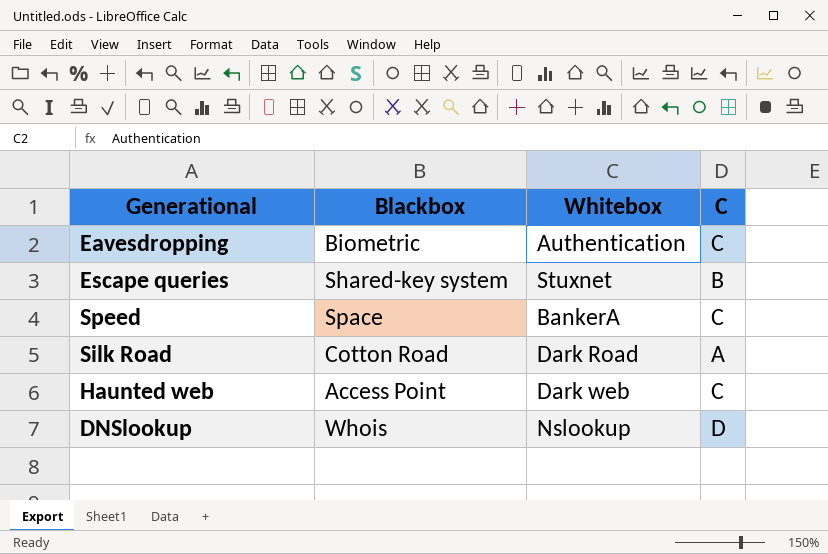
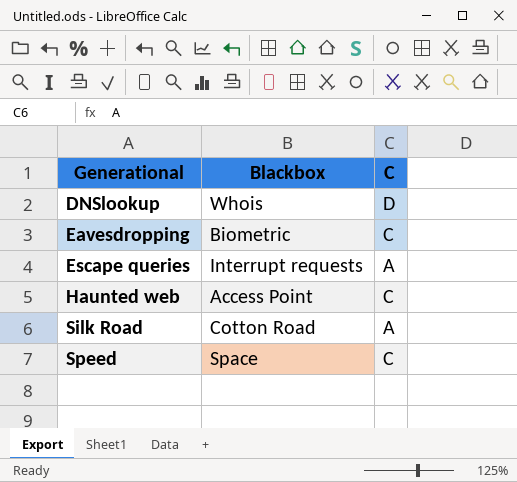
row order: none -> Generational ascending
column Whitebox | position: 3 -> none
Escape queries | Blackbox: Shared-key system -> Interrupt requests
Escape queries | C: B -> A

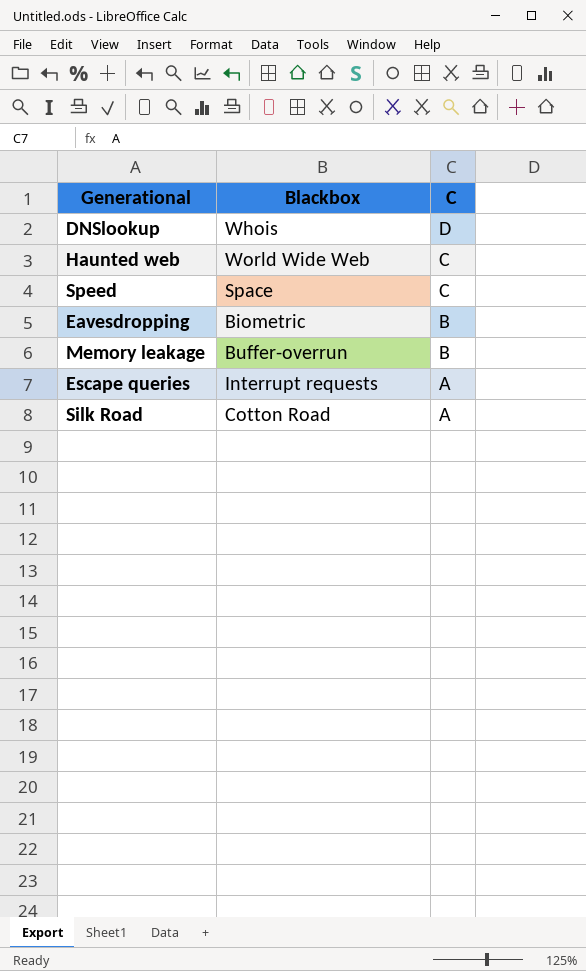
row order: Generational ascending -> C descending
Haunted web | Blackbox: Access Point -> World Wide Web
Eavesdropping | C: C -> B
row Memory leakage: none -> Buffer-overrun | B

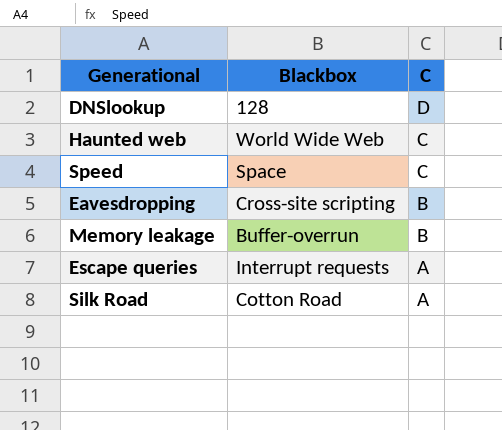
DNSlookup | Blackbox: Whois -> 128
Eavesdropping | Blackbox: Biometric -> Cross-site scripting

